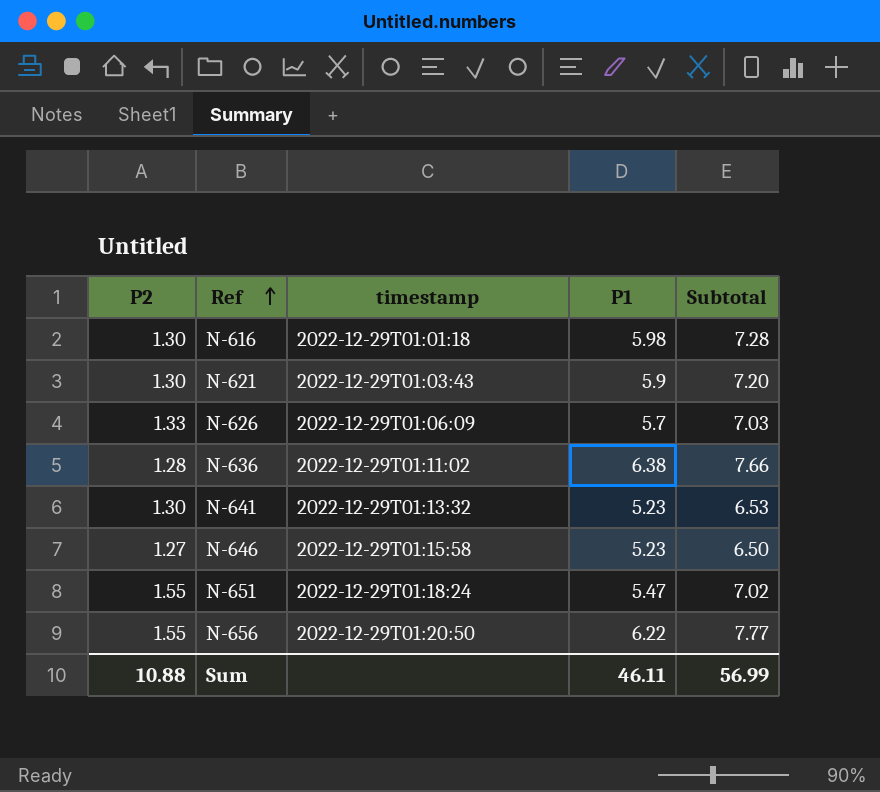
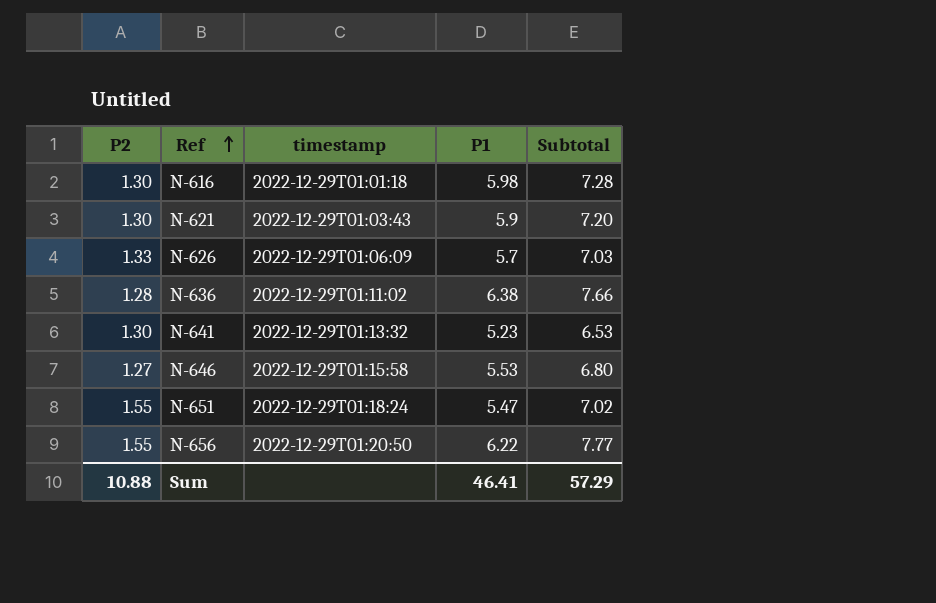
N-646 | P1: 5.23 -> 5.53
N-646 | Subtotal: 6.50 -> 6.80
Sum | P1: 46.11 -> 46.41
Sum | Subtotal: 56.99 -> 57.29

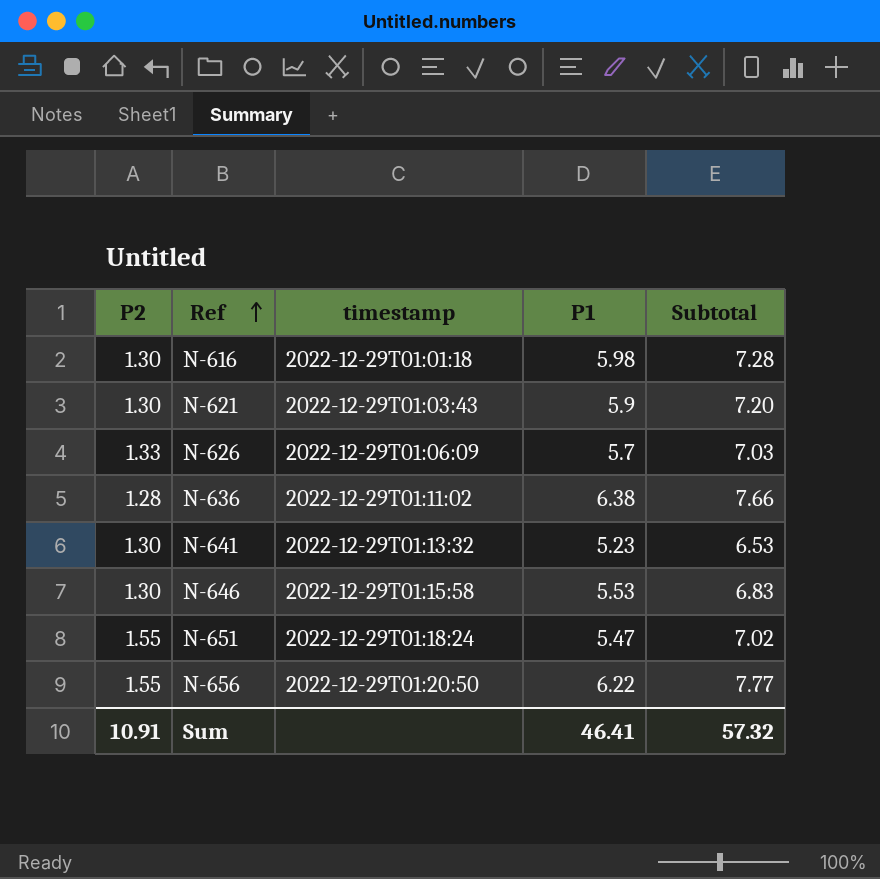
N-646 | P2: 1.27 -> 1.30
N-646 | Subtotal: 6.80 -> 6.83
Sum | P2: 10.88 -> 10.91
Sum | Subtotal: 57.29 -> 57.32

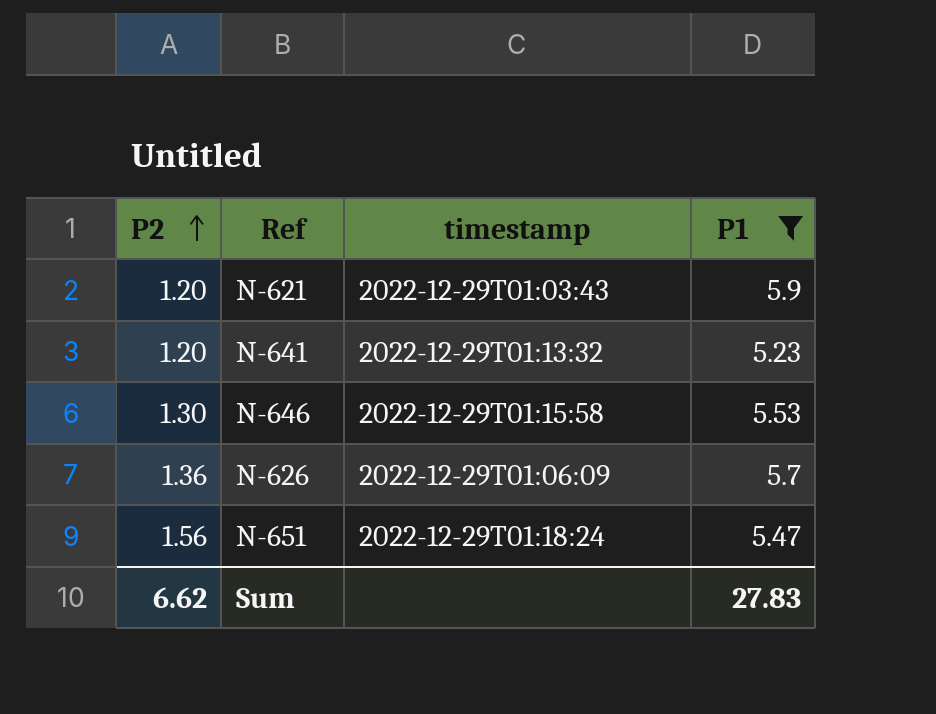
filter: none -> P1 <= 5.9
row order: Ref ascending -> P2 ascending
column Subtotal | formula: [P2] + [P1] -> none
N-621 | P2: 1.30 -> 1.20
N-641 | P2: 1.30 -> 1.20
N-626 | P2: 1.33 -> 1.36
N-651 | P2: 1.55 -> 1.56
Sum | P2: 10.91 -> 6.62
Sum | P1: 46.41 -> 27.83

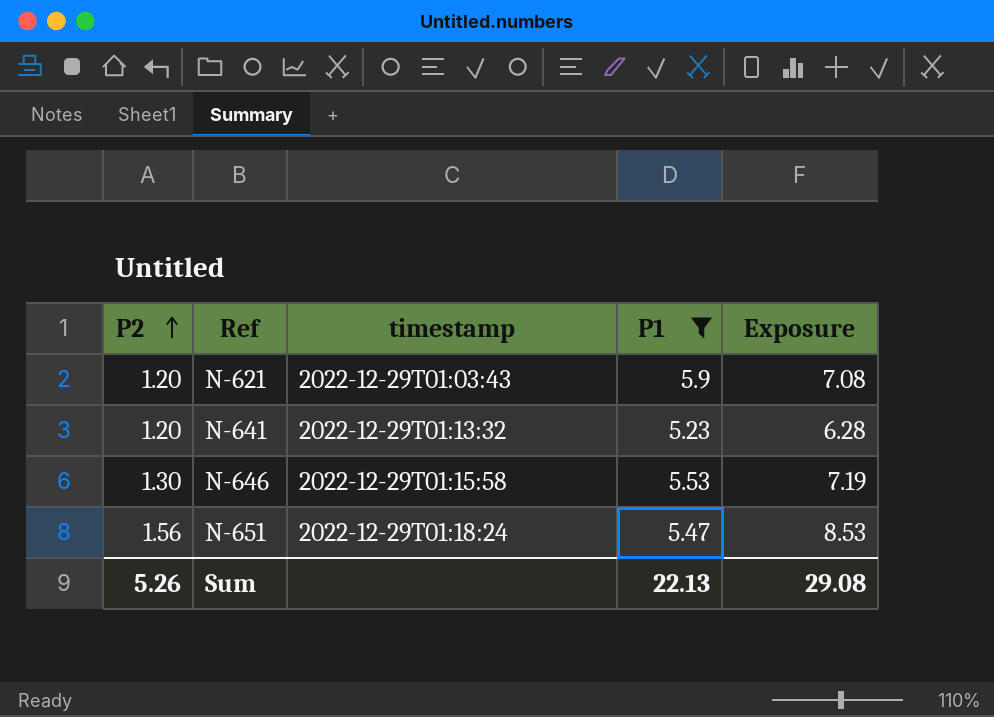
column Exposure | formula: none -> [P2] * [P1]
row N-626: 1.36 | 2022-12-29T01:06:09 | 5.7 -> none
Sum | P2: 6.62 -> 5.26
Sum | P1: 27.83 -> 22.13

